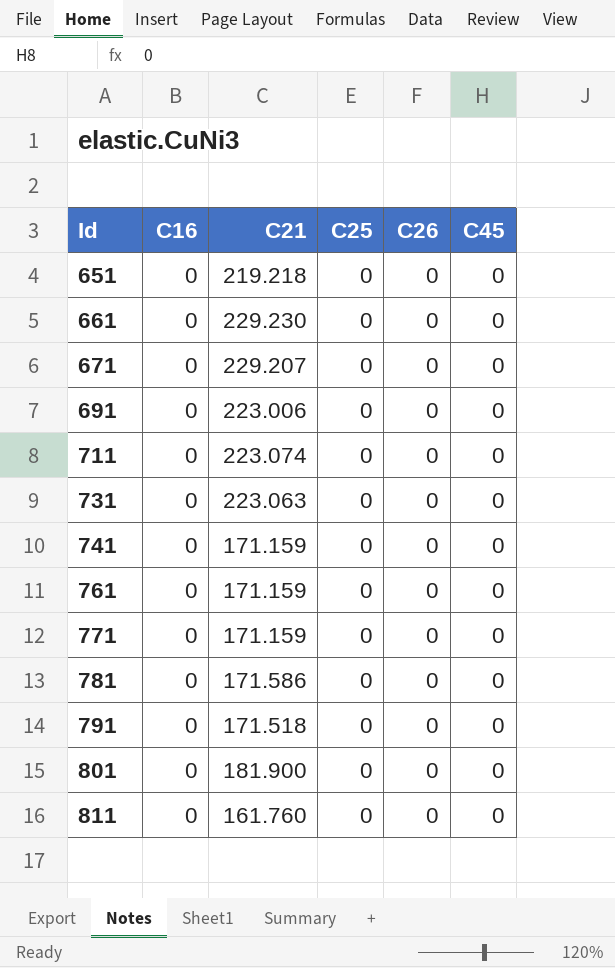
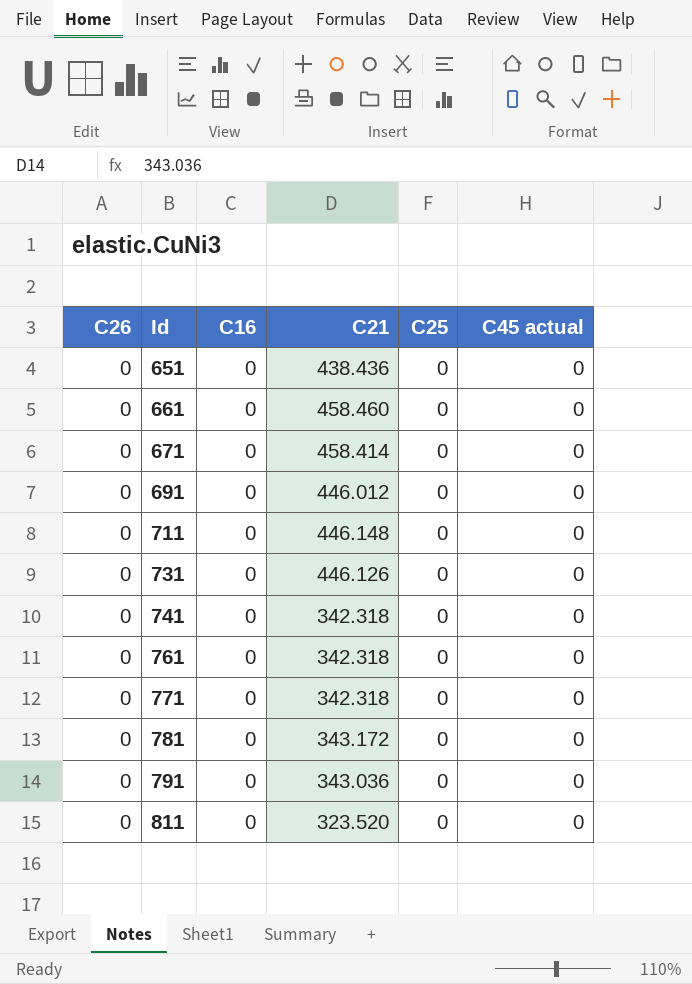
column C26 | position: 5 -> 1
column name: C45 -> C45 actual
row 801: 0 | 181.900 | 0 | 0 | 0 -> none
651 | C21: 219.218 -> 438.436
661 | C21: 229.230 -> 458.460
671 | C21: 229.207 -> 458.414
691 | C21: 223.006 -> 446.012
711 | C21: 223.074 -> 446.148
731 | C21: 223.063 -> 446.126
741 | C21: 171.159 -> 342.318
761 | C21: 171.159 -> 342.318
771 | C21: 171.159 -> 342.318
781 | C21: 171.586 -> 343.172
791 | C21: 171.518 -> 343.036
811 | C21: 161.760 -> 323.520

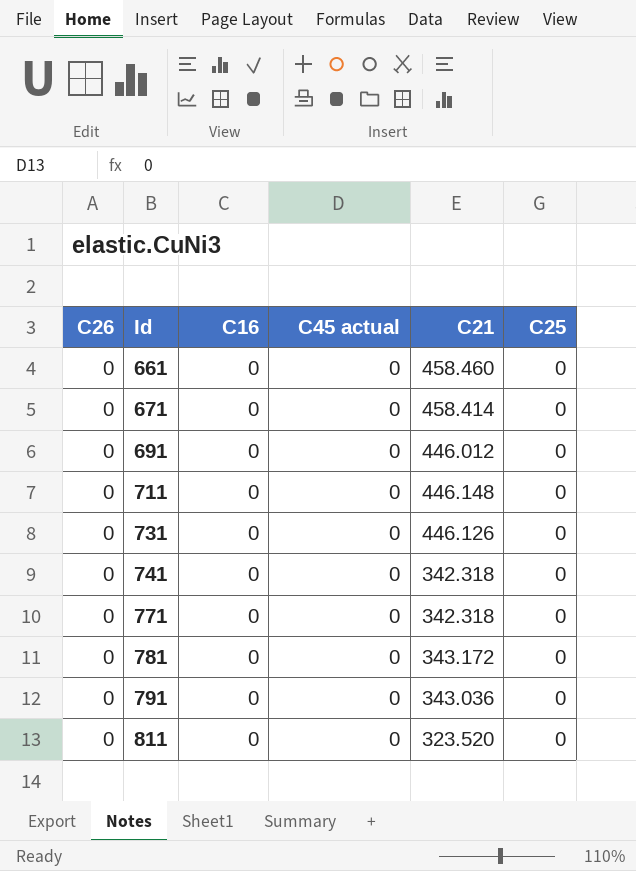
column C45 actual | position: 6 -> 4
row 651: 0 | 0 | 438.436 | 0 | 0 -> none
row 761: 0 | 0 | 342.318 | 0 | 0 -> none

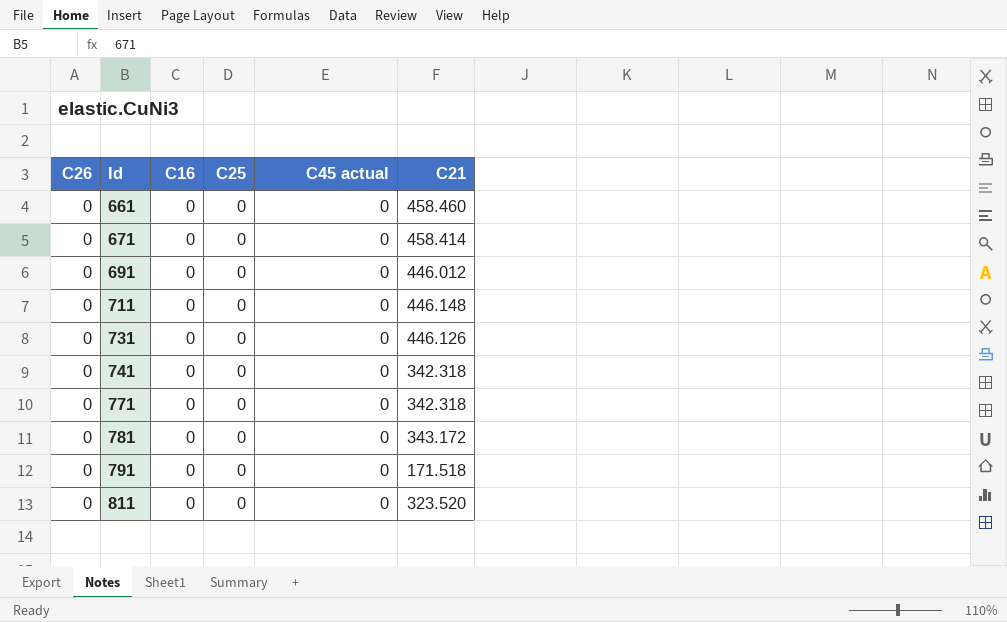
column C25 | position: 6 -> 4
791 | C21: 343.036 -> 171.518

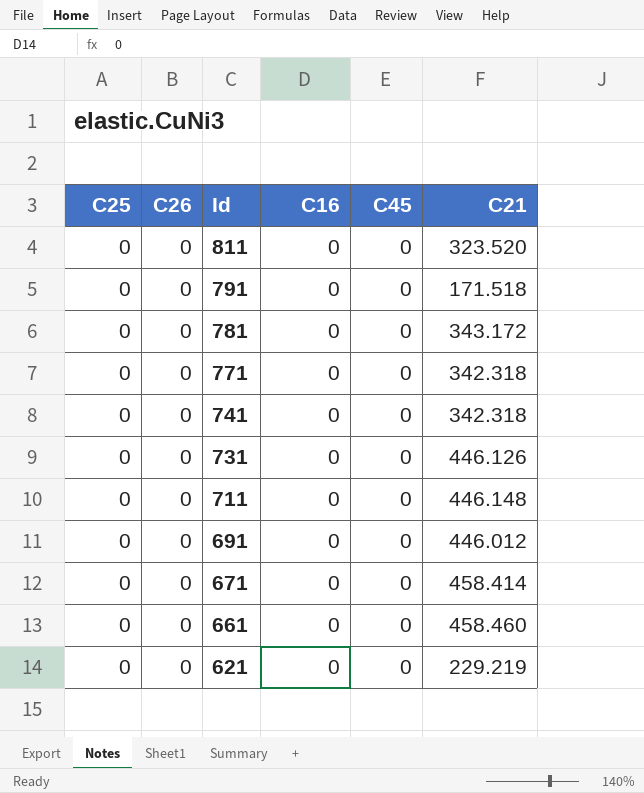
row order: Id ascending -> Id descending
column C25 | position: 4 -> 1
column name: C45 actual -> C45
row 621: none -> 0 | 0 | 0 | 0 | 229.219

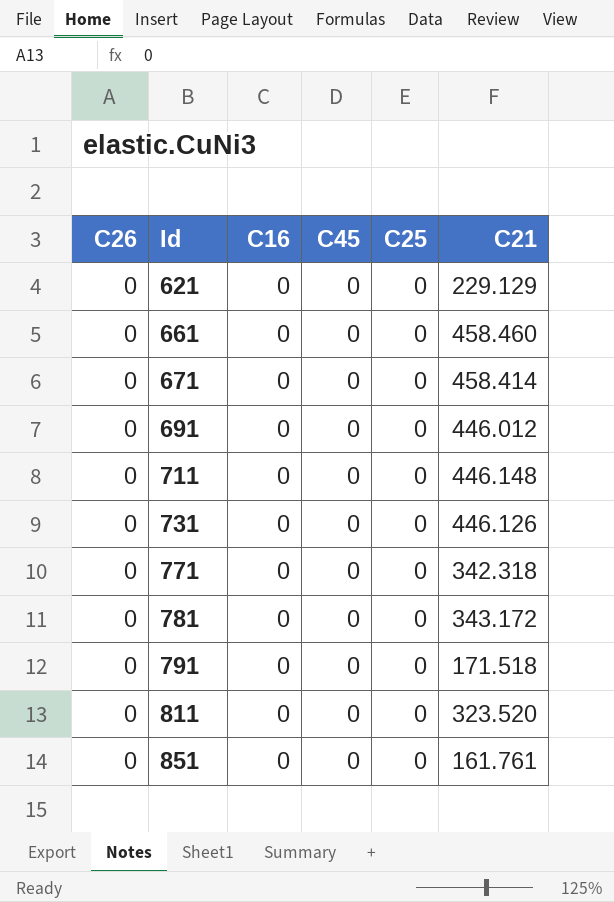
row order: Id descending -> Id ascending
column C25 | position: 1 -> 5
row 741: 0 | 0 | 0 | 0 | 342.318 -> none
621 | C21: 229.219 -> 229.129
row 851: none -> 0 | 0 | 0 | 0 | 161.761

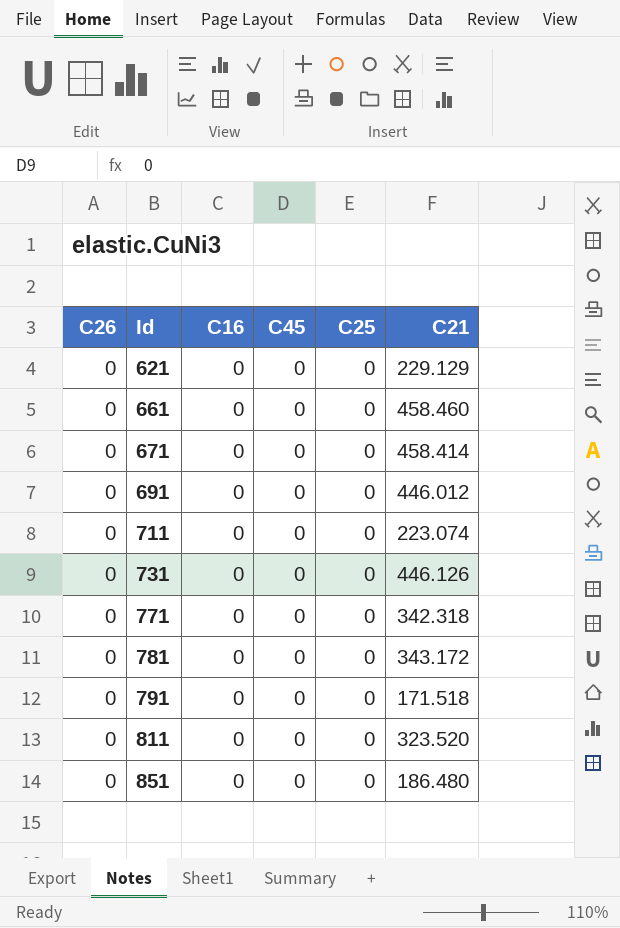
711 | C21: 446.148 -> 223.074
851 | C21: 161.761 -> 186.480

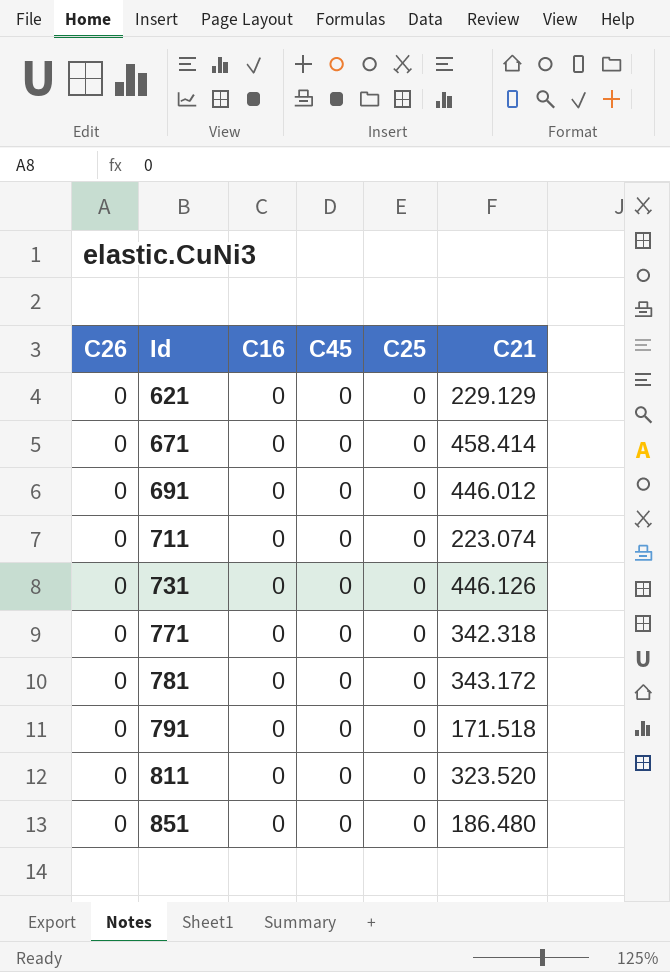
row 661: 0 | 0 | 0 | 0 | 458.460 -> none

